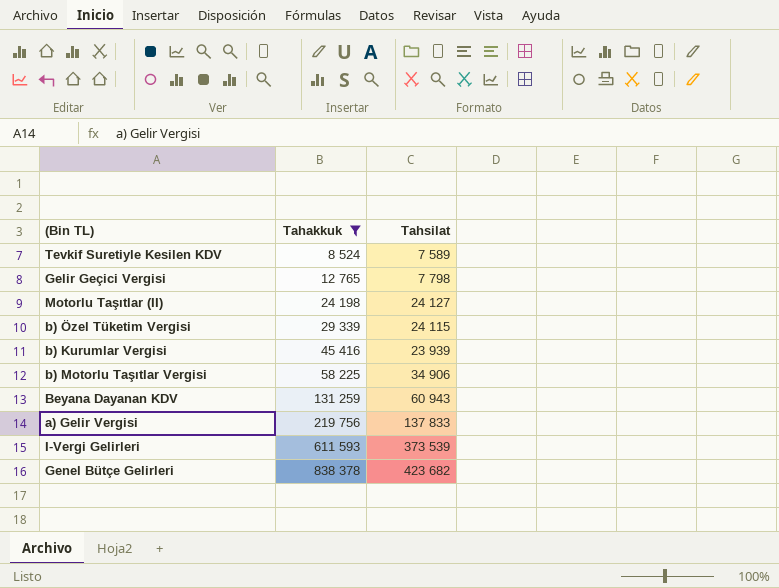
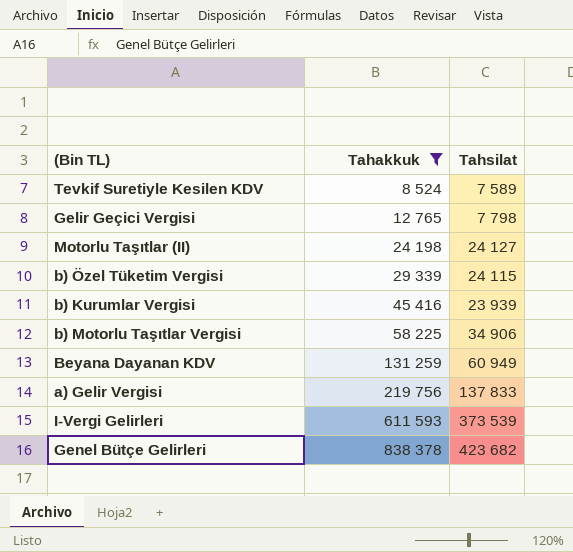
Beyana Dayanan KDV | Tahsilat: 60 943 -> 60 949

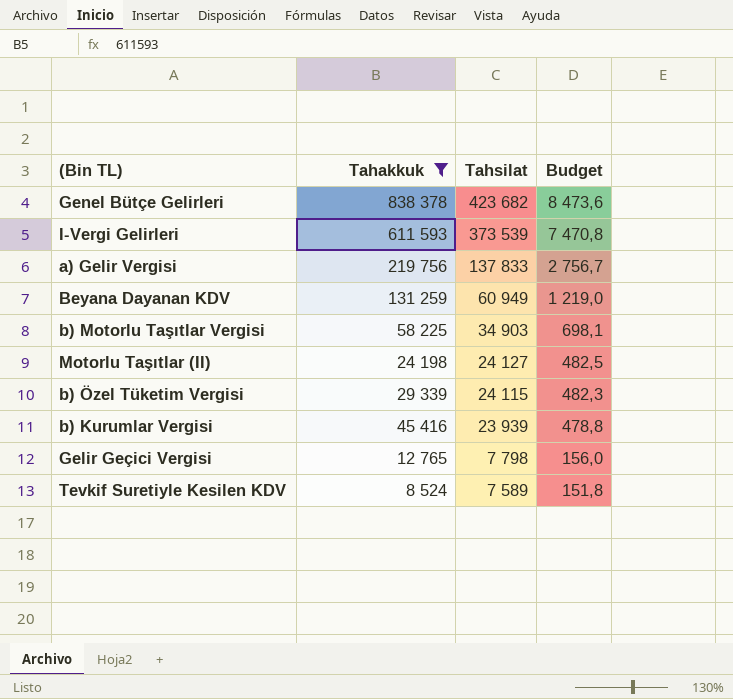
row order: Tahakkuk ascending -> Tahsilat descending
column Budget | formula: none -> [Tahsilat] * 0,02
b) Motorlu Taşıtlar Vergisi | Tahsilat: 34 906 -> 34 903

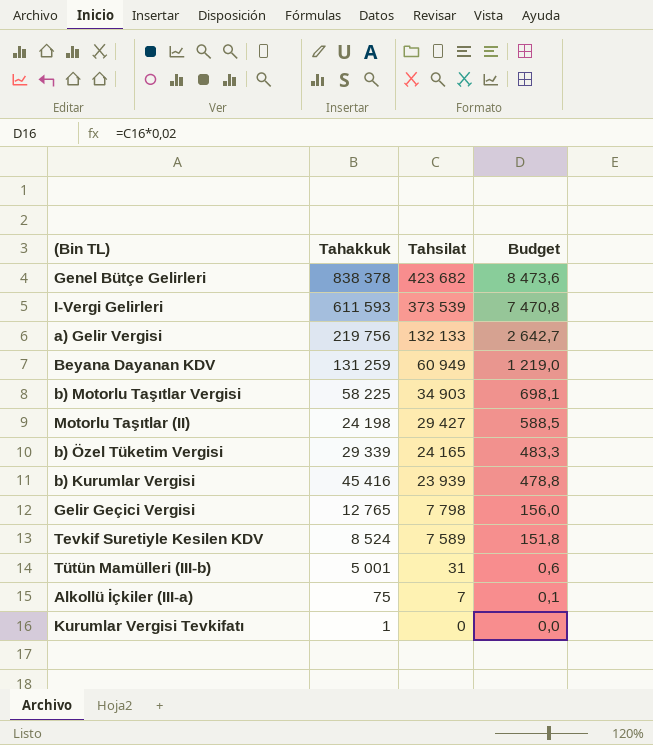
filter: Tahakkuk >= 8 524 -> none
a) Gelir Vergisi | Tahsilat: 137 833 -> 132 133
a) Gelir Vergisi | Budget: 2 756,7 -> 2 642,7
Motorlu Taşıtlar (II) | Tahsilat: 24 127 -> 29 427
Motorlu Taşıtlar (II) | Budget: 482,5 -> 588,5
b) Özel Tüketim Vergisi | Tahsilat: 24 115 -> 24 165
b) Özel Tüketim Vergisi | Budget: 482,3 -> 483,3

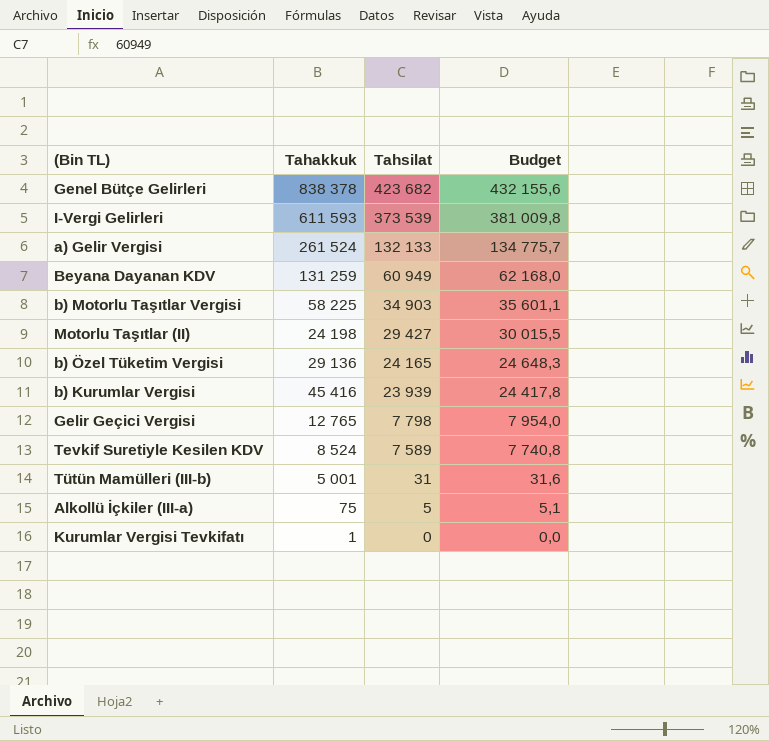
column Budget | formula: [Tahsilat] * 0,02 -> [Tahsilat] * 1,02
a) Gelir Vergisi | Tahakkuk: 219 756 -> 261 524
b) Özel Tüketim Vergisi | Tahakkuk: 29 339 -> 29 136
Alkollü İçkiler (III-a) | Tahsilat: 7 -> 5

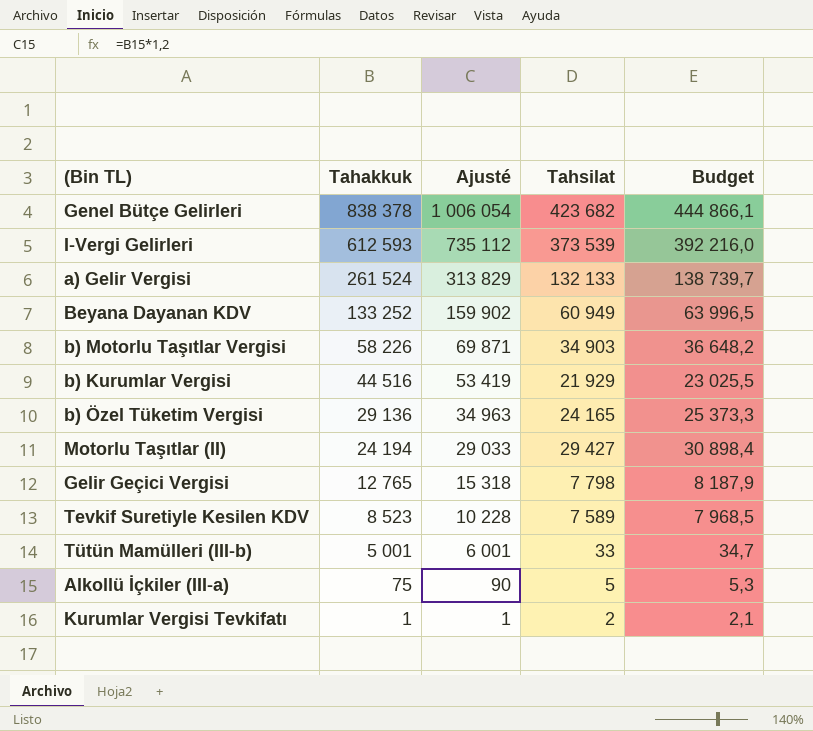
row order: Tahsilat descending -> Tahakkuk descending
column Ajusté | formula: none -> [Tahakkuk] * 1,2
column Budget | formula: [Tahsilat] * 1,02 -> [Tahsilat] * 1,05
I-Vergi Gelirleri | Tahakkuk: 611 593 -> 612 593
Beyana Dayanan KDV | Tahakkuk: 131 259 -> 133 252
b) Motorlu Taşıtlar Vergisi | Tahakkuk: 58 225 -> 58 226
b) Kurumlar Vergisi | Tahakkuk: 45 416 -> 44 516
b) Kurumlar Vergisi | Tahsilat: 23 939 -> 21 929
Motorlu Taşıtlar (II) | Tahakkuk: 24 198 -> 24 194
Tevkif Suretiyle Kesilen KDV | Tahakkuk: 8 524 -> 8 523
Tütün Mamülleri (III-b) | Tahsilat: 31 -> 33
Kurumlar Vergisi Tevkifatı | Tahsilat: 0 -> 2

